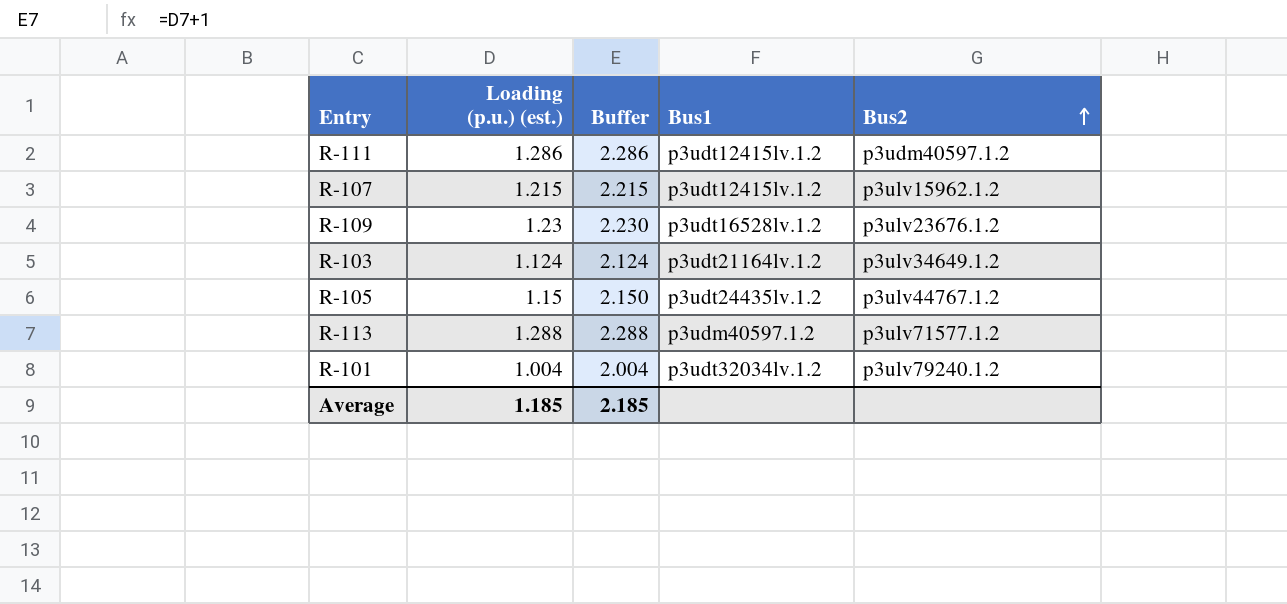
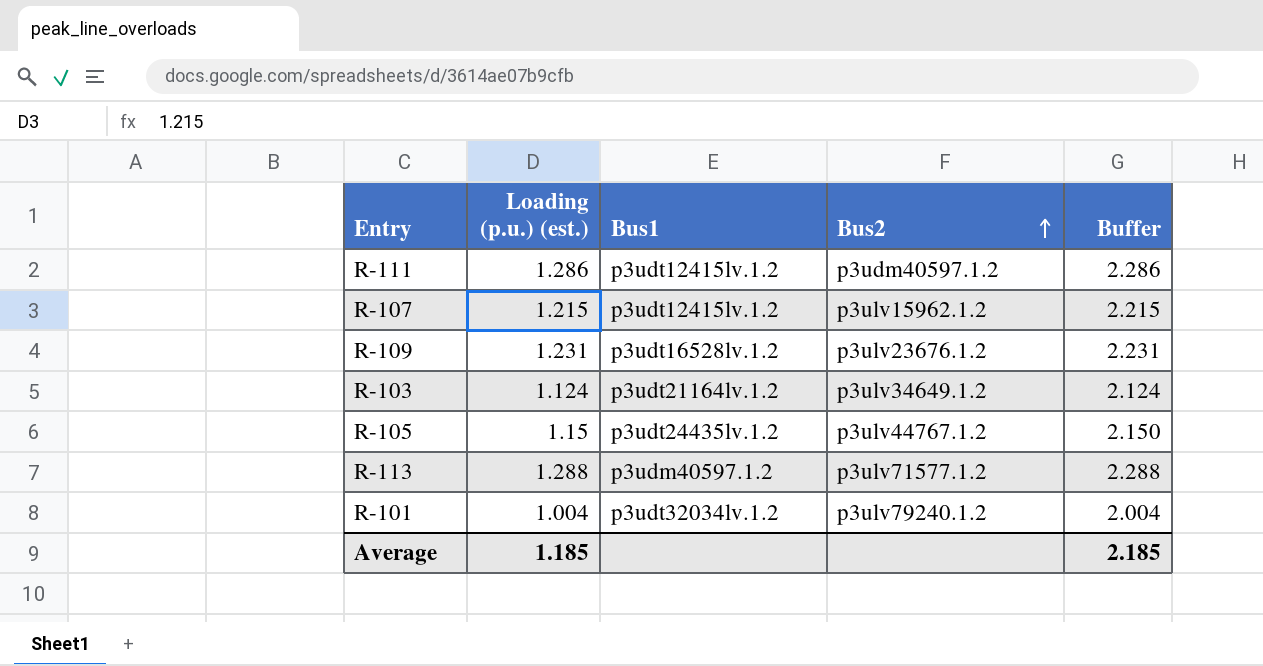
column Buffer | position: 3 -> 5
R-109 | Loading (p.u.) (est.): 1.23 -> 1.231
R-109 | Buffer: 2.230 -> 2.231

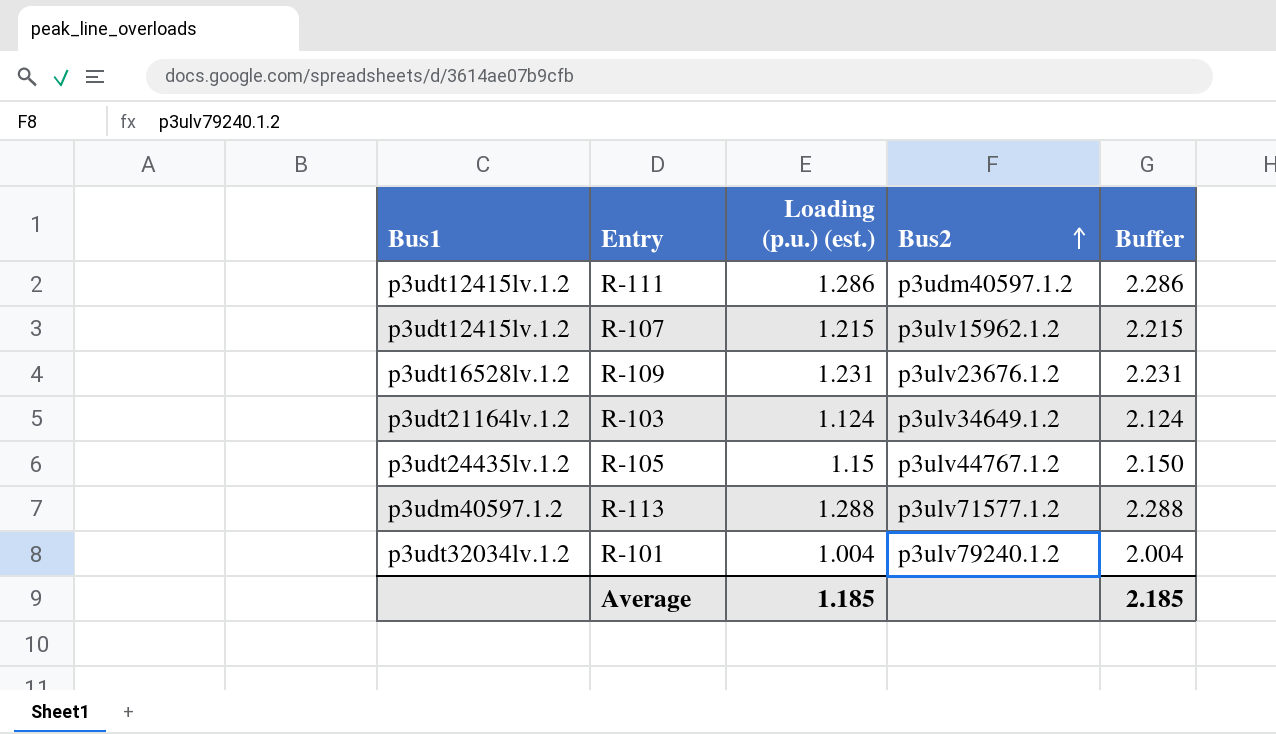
column Bus1 | position: 3 -> 1

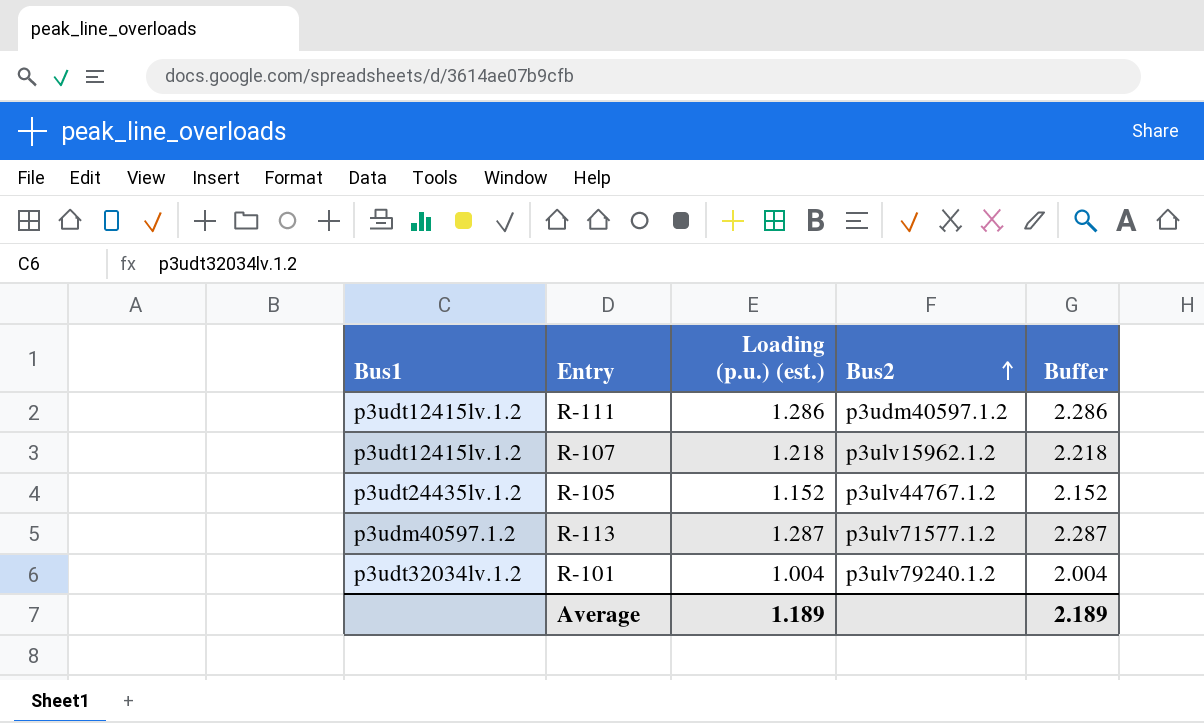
row R-109: p3udt16528lv.1.2 | 1.231 | p3ulv23676.1.2 | 2.231 -> none
row R-103: p3udt21164lv.1.2 | 1.124 | p3ulv34649.1.2 | 2.124 -> none
R-107 | Loading (p.u.) (est.): 1.215 -> 1.218
R-107 | Buffer: 2.215 -> 2.218
R-105 | Loading (p.u.) (est.): 1.15 -> 1.152
R-105 | Buffer: 2.150 -> 2.152
R-113 | Loading (p.u.) (est.): 1.288 -> 1.287
R-113 | Buffer: 2.288 -> 2.287
Average | Loading (p.u.) (est.): 1.185 -> 1.189
Average | Buffer: 2.185 -> 2.189

